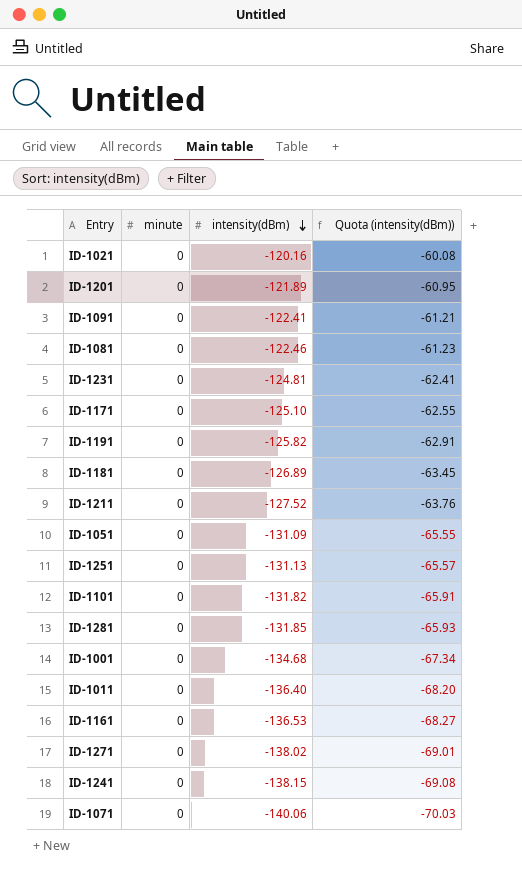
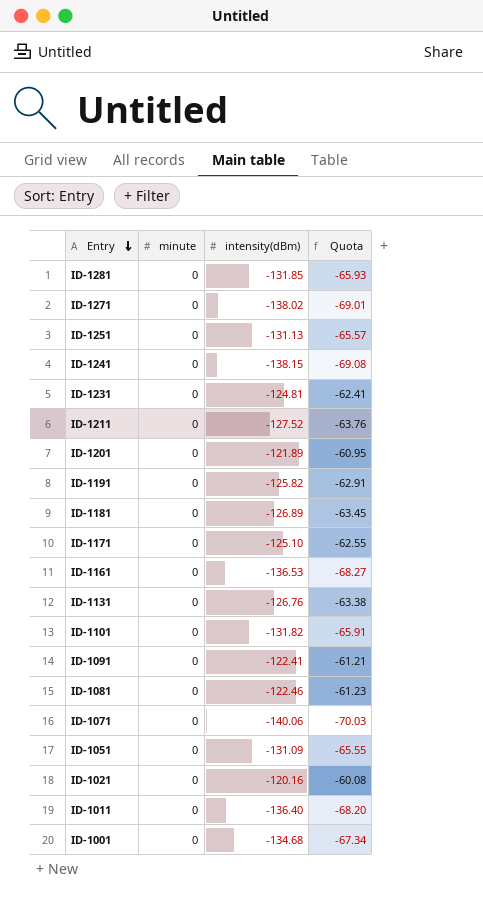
row order: intensity(dBm) descending -> Entry descending
column name: Quota (intensity(dBm)) -> Quota
row ID-1131: none -> 0 | -126.76 | -63.38

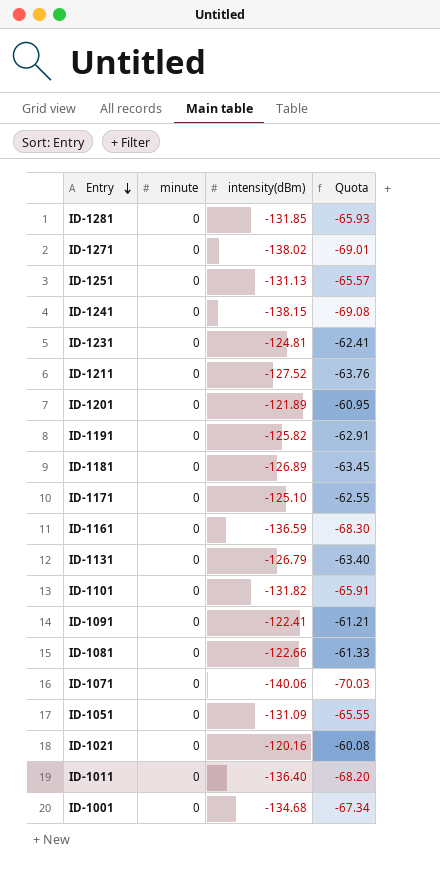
ID-1161 | intensity(dBm): -136.53 -> -136.59
ID-1161 | Quota: -68.27 -> -68.30
ID-1131 | intensity(dBm): -126.76 -> -126.79
ID-1131 | Quota: -63.38 -> -63.40
ID-1081 | intensity(dBm): -122.46 -> -122.66
ID-1081 | Quota: -61.23 -> -61.33

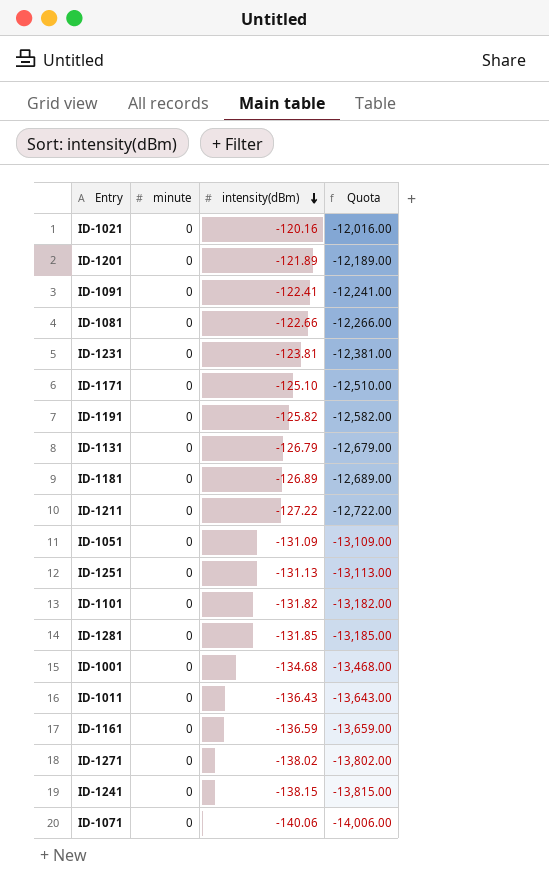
row order: Entry descending -> intensity(dBm) descending
column Quota | formula: [intensity(dBm)] * 0.5 -> [intensity(dBm)] * 100
ID-1231 | intensity(dBm): -124.81 -> -123.81
ID-1211 | intensity(dBm): -127.52 -> -127.22
ID-1011 | intensity(dBm): -136.40 -> -136.43

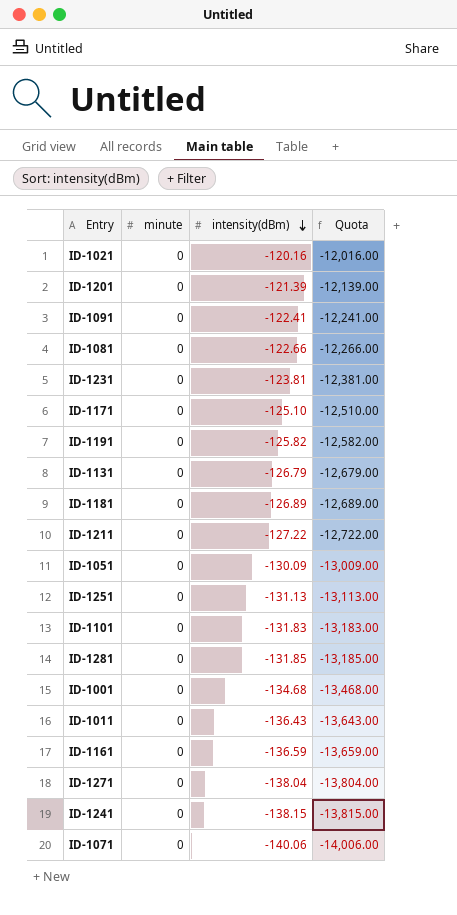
ID-1201 | intensity(dBm): -121.89 -> -121.39
ID-1201 | Quota: -12,189.00 -> -12,139.00
ID-1051 | intensity(dBm): -131.09 -> -130.09
ID-1051 | Quota: -13,109.00 -> -13,009.00
ID-1101 | intensity(dBm): -131.82 -> -131.83
ID-1101 | Quota: -13,182.00 -> -13,183.00
ID-1271 | intensity(dBm): -138.02 -> -138.04
ID-1271 | Quota: -13,802.00 -> -13,804.00

